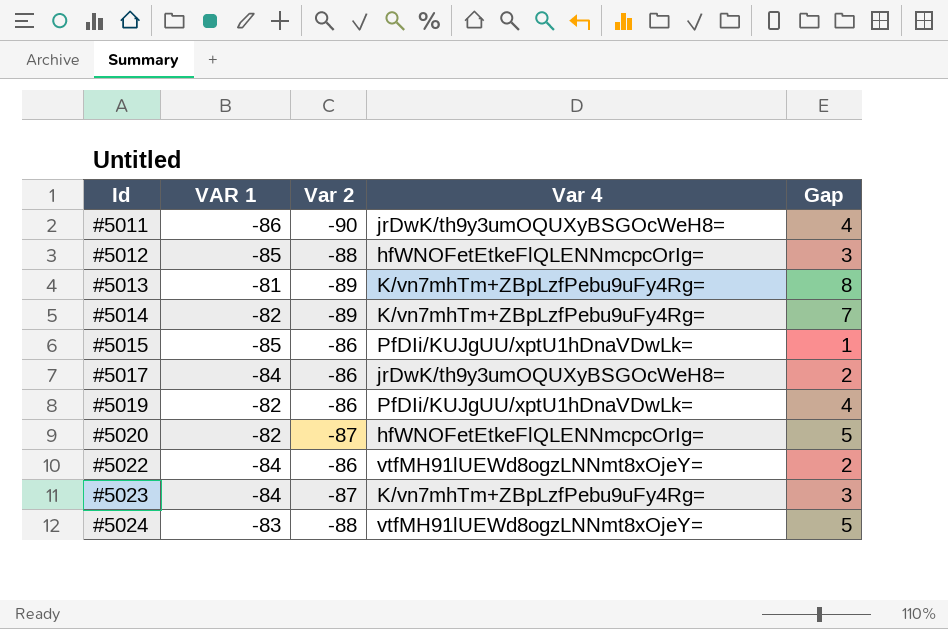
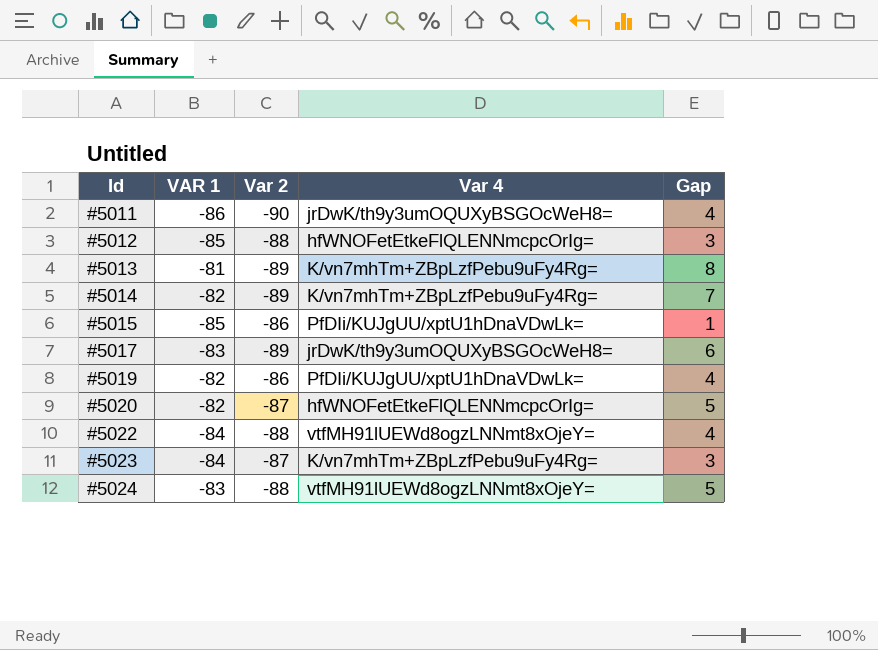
#5017 | VAR 1: -84 -> -83
#5017 | Var 2: -86 -> -89
#5017 | Gap: 2 -> 6
#5022 | Var 2: -86 -> -88
#5022 | Gap: 2 -> 4

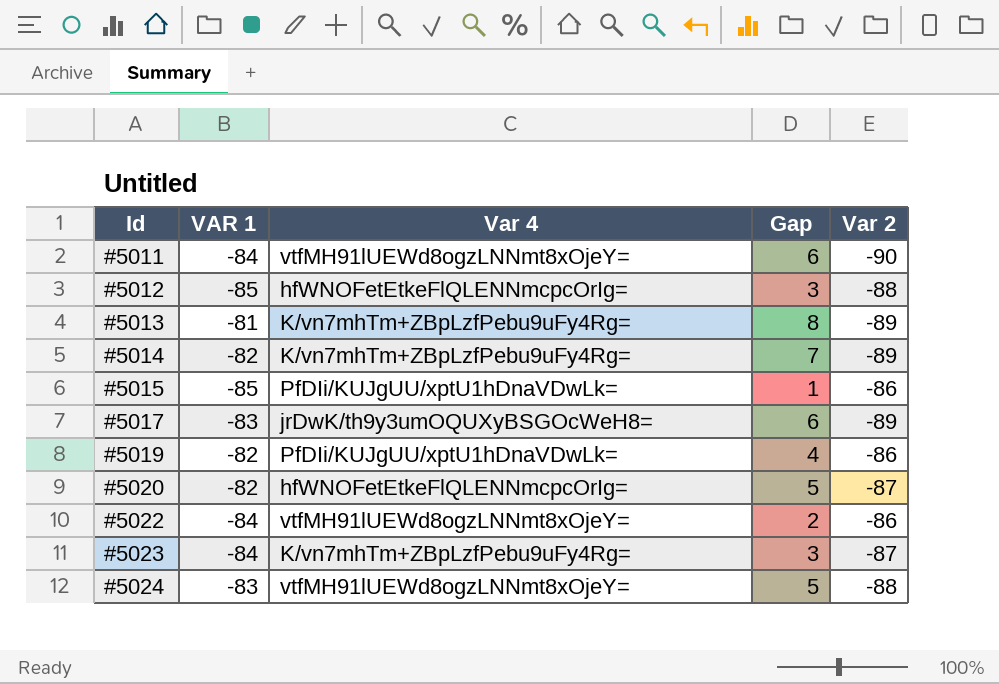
column Var 2 | position: 3 -> 5
#5011 | VAR 1: -86 -> -84
#5011 | Var 4: jrDwK/th9y3umOQUXyBSGOcWeH8= -> vtfMH91lUEWd8ogzLNNmt8xOjeY=
#5011 | Gap: 4 -> 6
#5022 | Gap: 4 -> 2
#5022 | Var 2: -88 -> -86

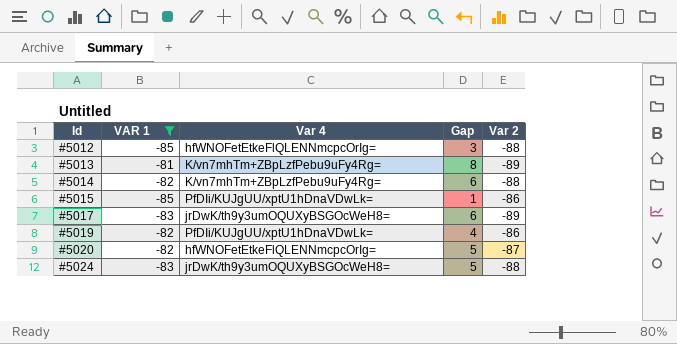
filter: none -> VAR 1 != -84
#5014 | Gap: 7 -> 6
#5014 | Var 2: -89 -> -88
#5024 | Var 4: vtfMH91lUEWd8ogzLNNmt8xOjeY= -> jrDwK/th9y3umOQUXyBSGOcWeH8=

